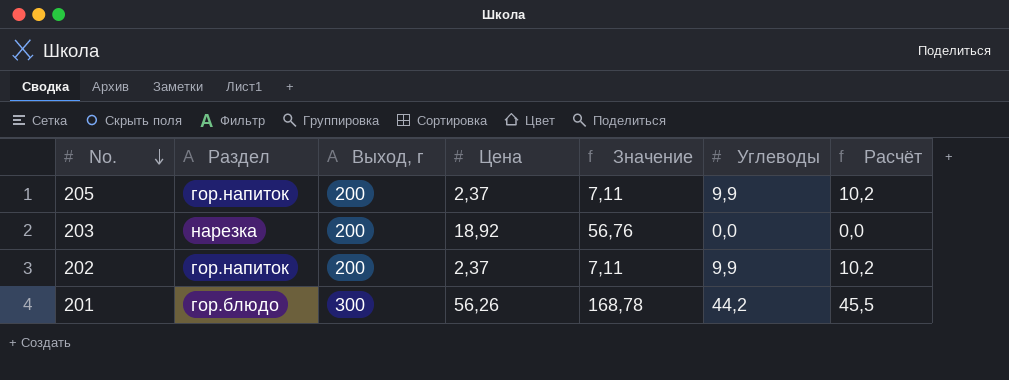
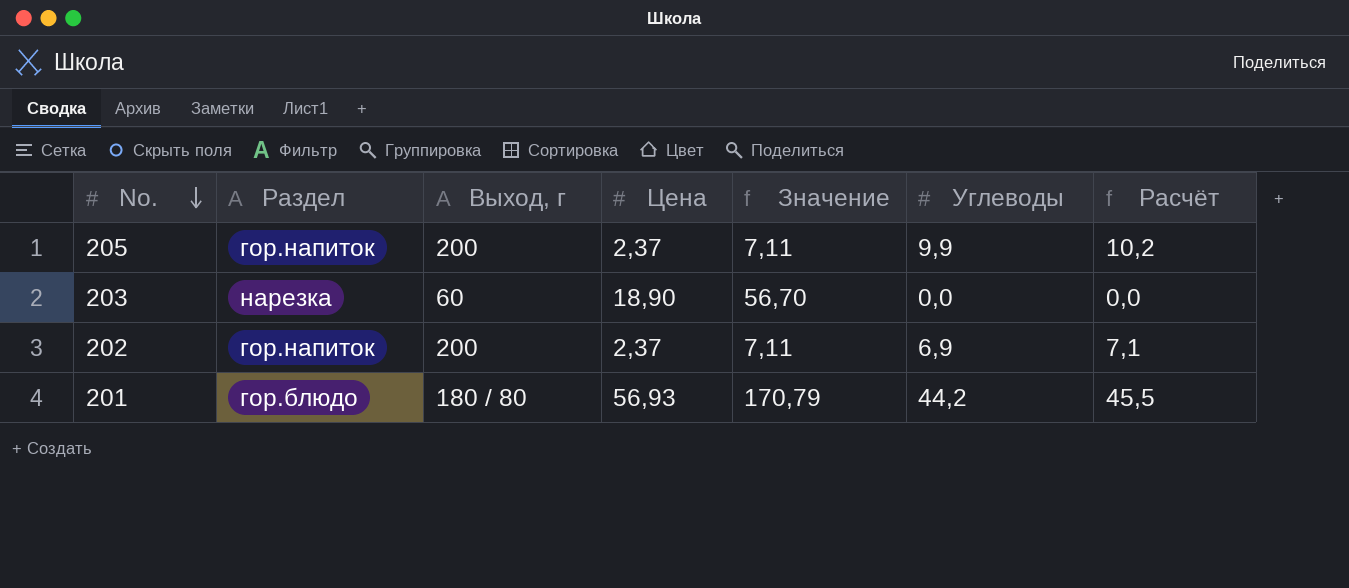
203 | Выход, г: 200 -> 60
203 | Цена: 18,92 -> 18,90
203 | Значение: 56,76 -> 56,70
202 | Углеводы: 9,9 -> 6,9
202 | Расчёт: 10,2 -> 7,1
201 | Выход, г: 300 -> 180 / 80
201 | Цена: 56,26 -> 56,93
201 | Значение: 168,78 -> 170,79

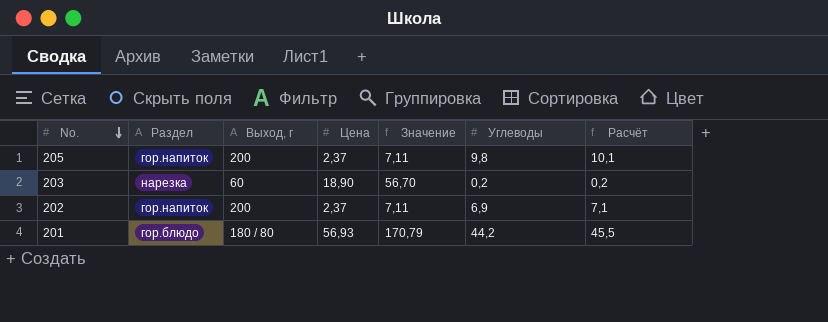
205 | Углеводы: 9,9 -> 9,8
205 | Расчёт: 10,2 -> 10,1
203 | Углеводы: 0,0 -> 0,2
203 | Расчёт: 0,0 -> 0,2

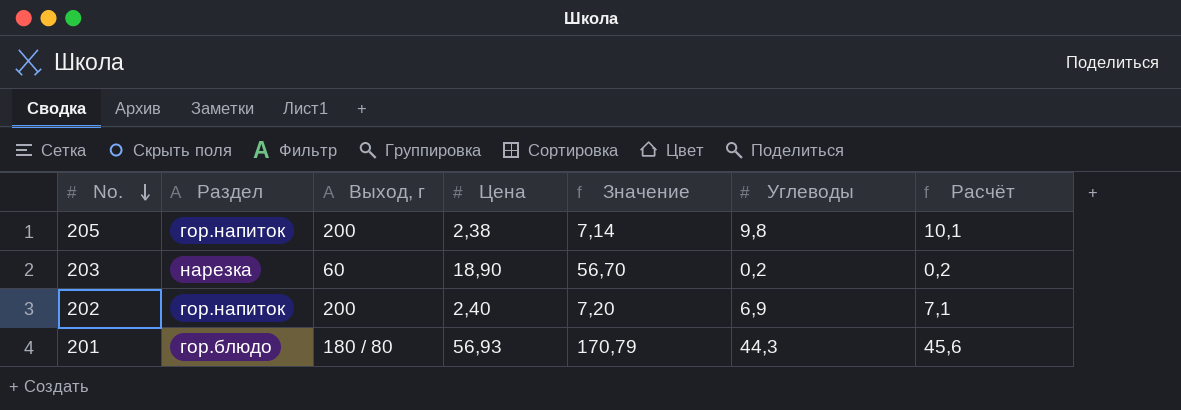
205 | Цена: 2,37 -> 2,38
205 | Значение: 7,11 -> 7,14
202 | Цена: 2,37 -> 2,40
202 | Значение: 7,11 -> 7,20
201 | Углеводы: 44,2 -> 44,3
201 | Расчёт: 45,5 -> 45,6

